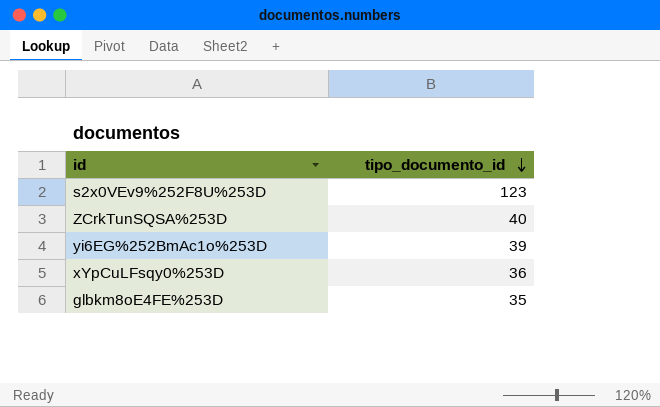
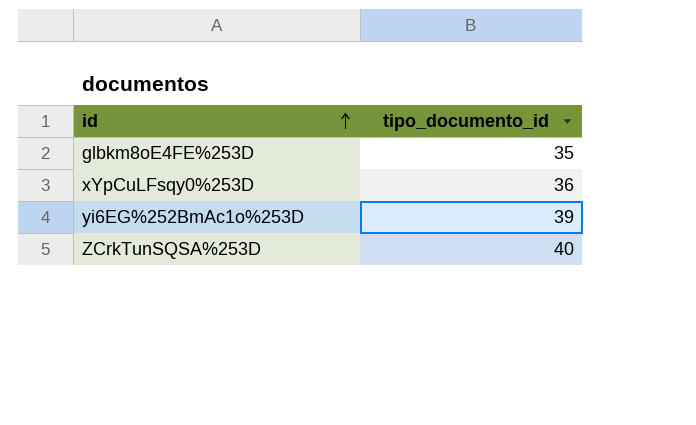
row order: tipo_documento_id descending -> id ascending
row s2x0VEv9%252F8U%253D: 123 -> none

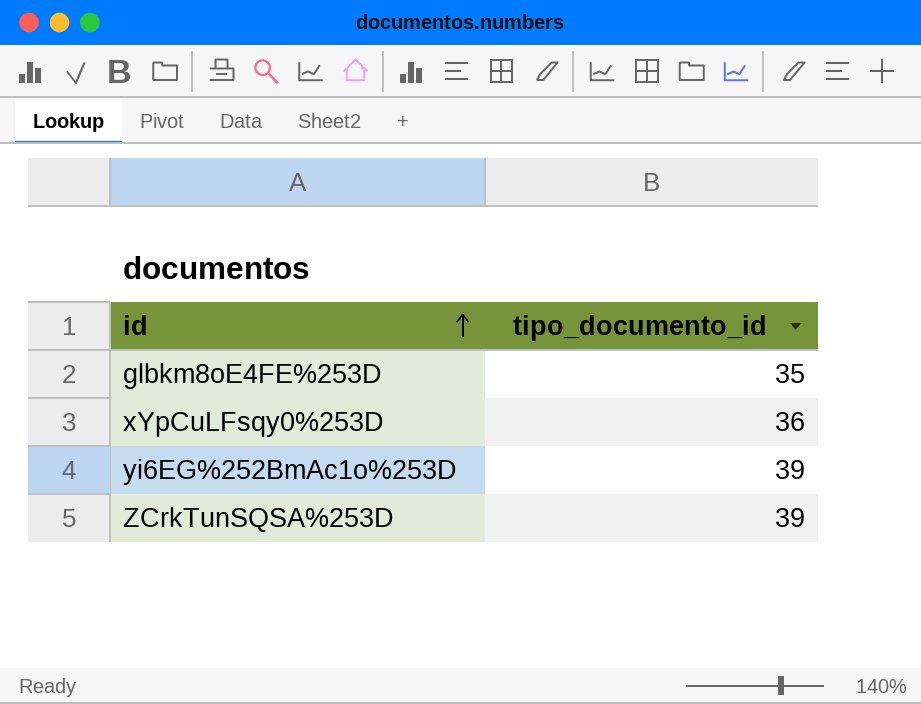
ZCrkTunSQSA%253D | tipo_documento_id: 40 -> 39

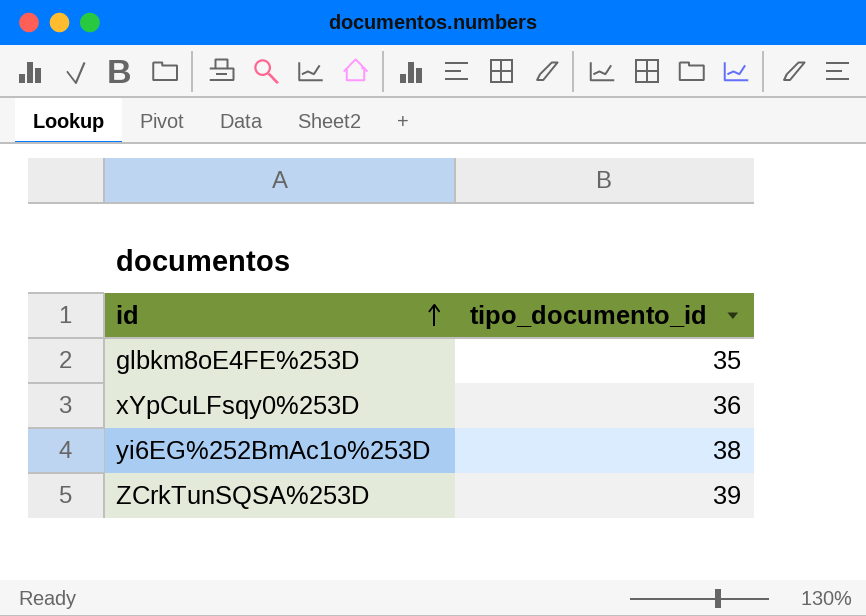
yi6EG%252BmAc1o%253D | tipo_documento_id: 39 -> 38

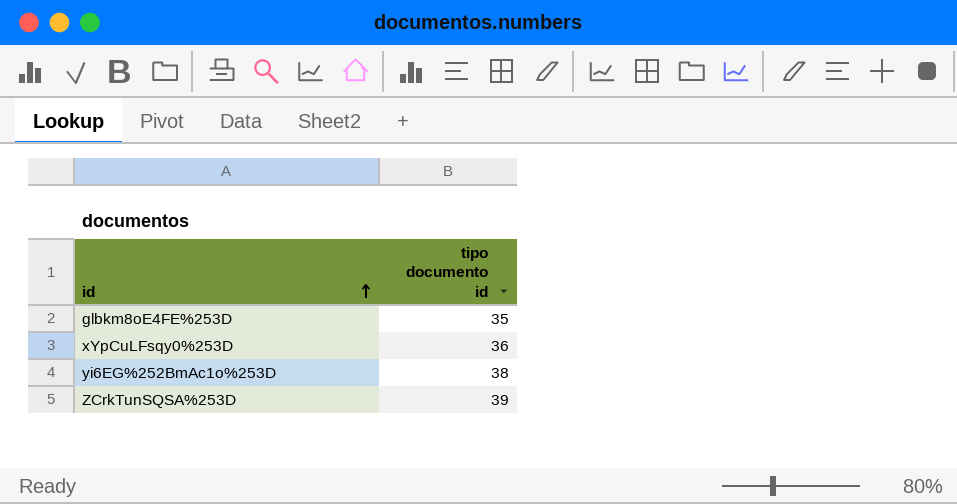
column name: tipo_documento_id -> tipo documento id

